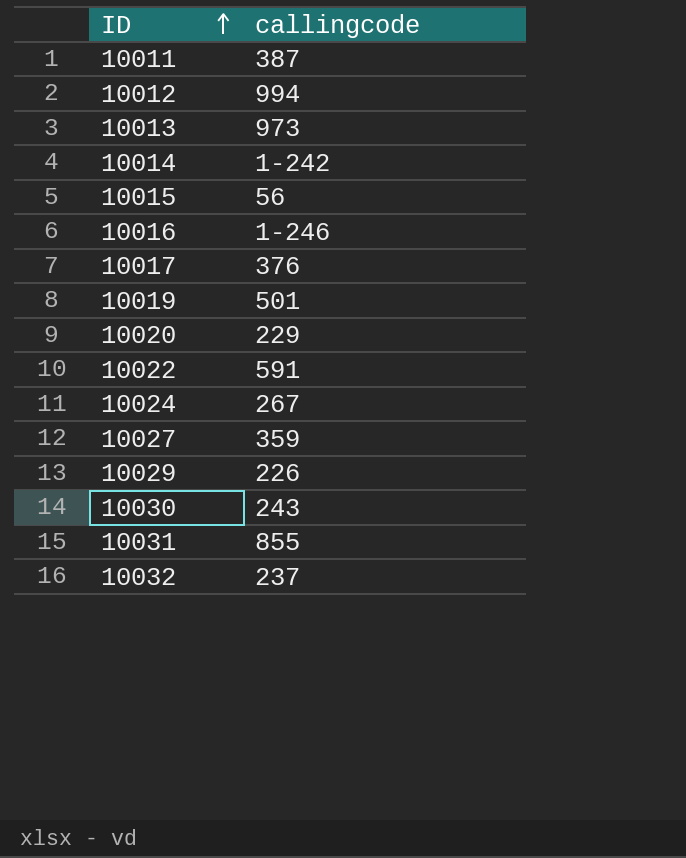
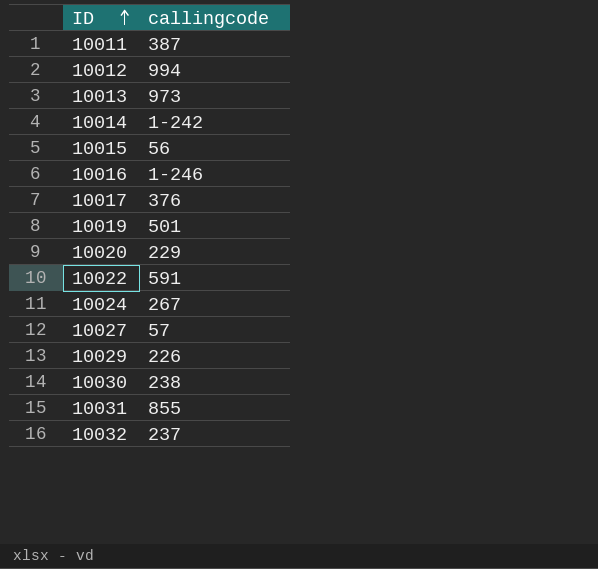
10027 | callingcode: 359 -> 57
10030 | callingcode: 243 -> 238

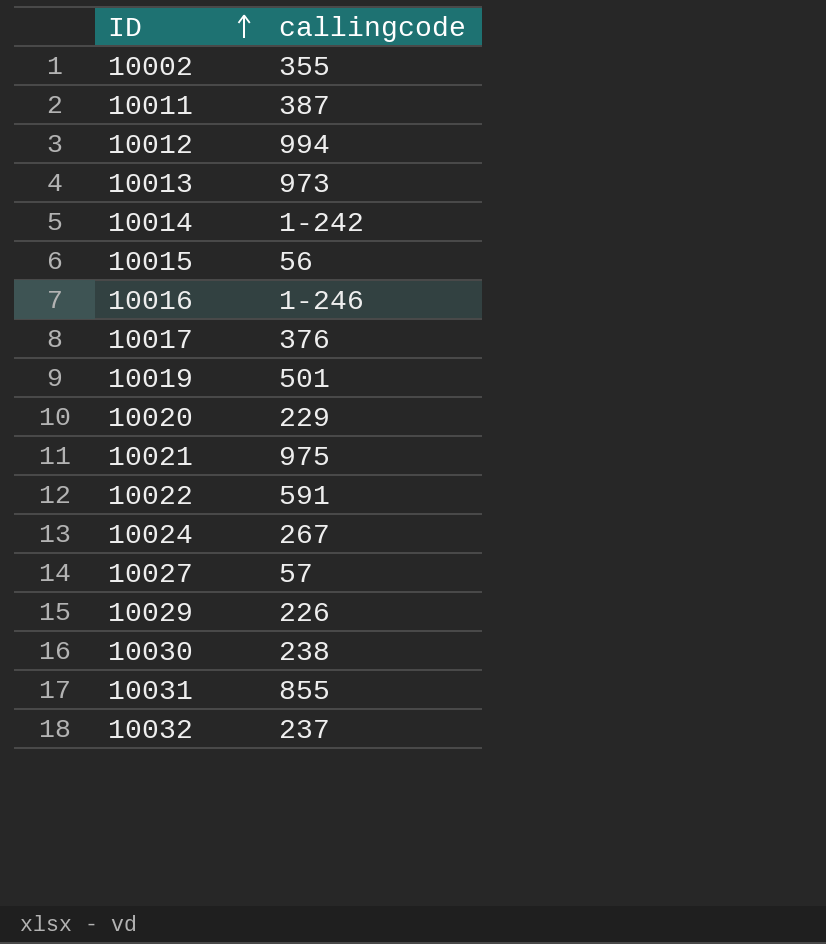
row 10002: none -> 355
row 10021: none -> 975

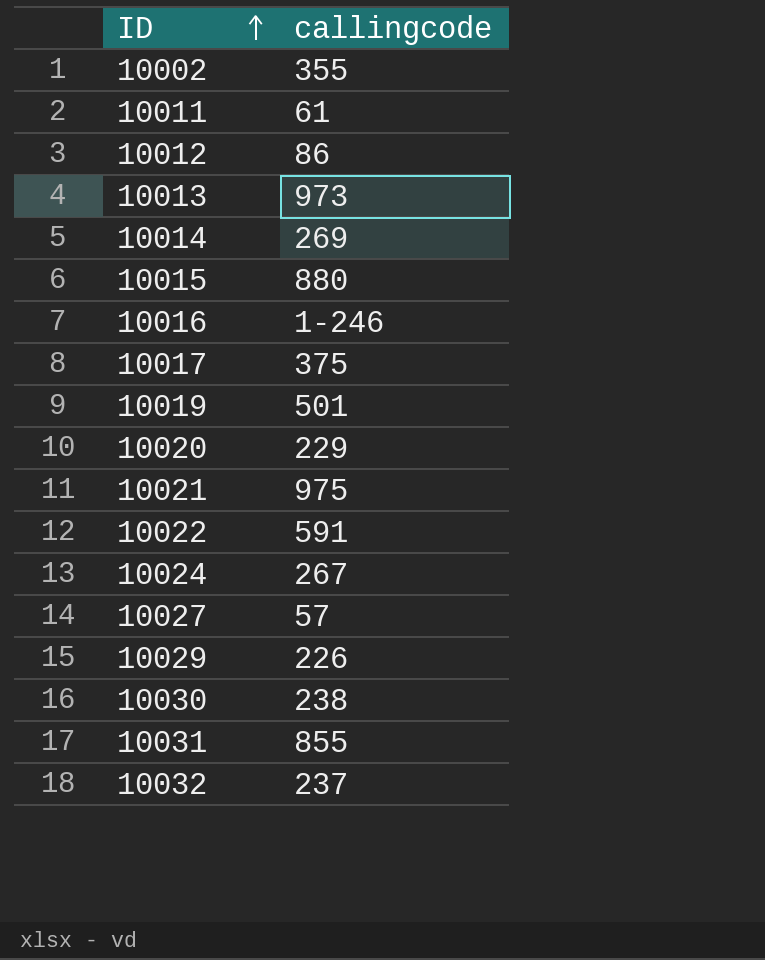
10011 | callingcode: 387 -> 61
10012 | callingcode: 994 -> 86
10014 | callingcode: 1-242 -> 269
10015 | callingcode: 56 -> 880
10017 | callingcode: 376 -> 375

